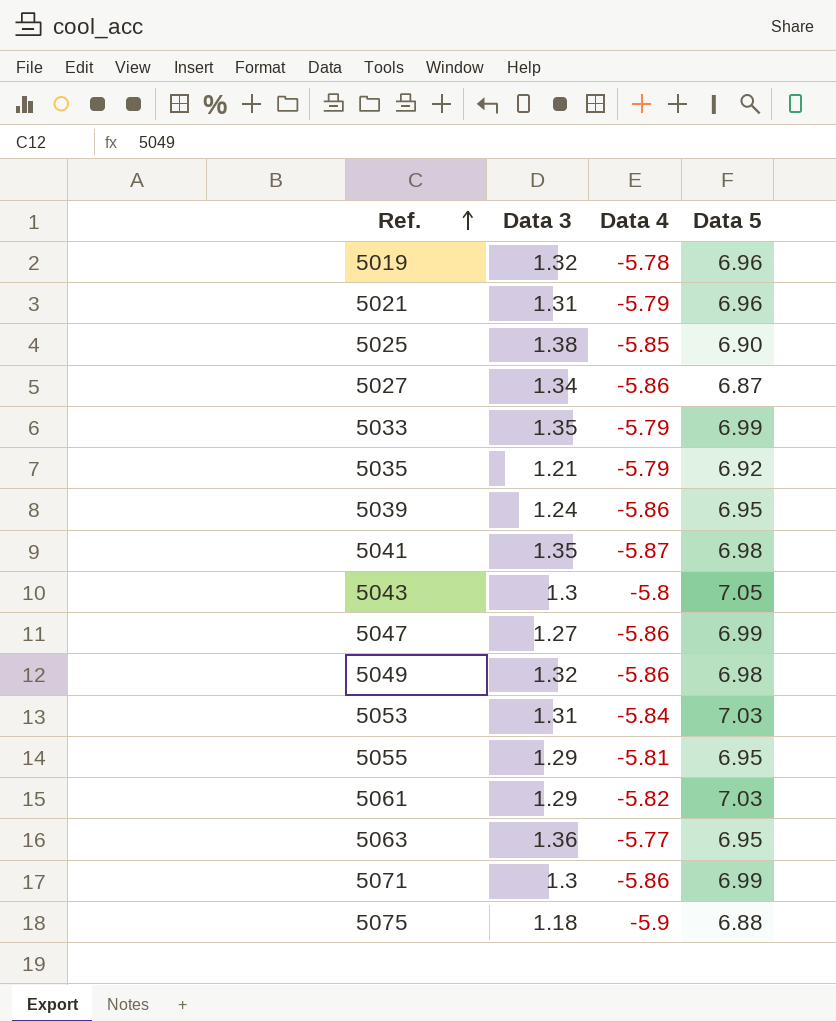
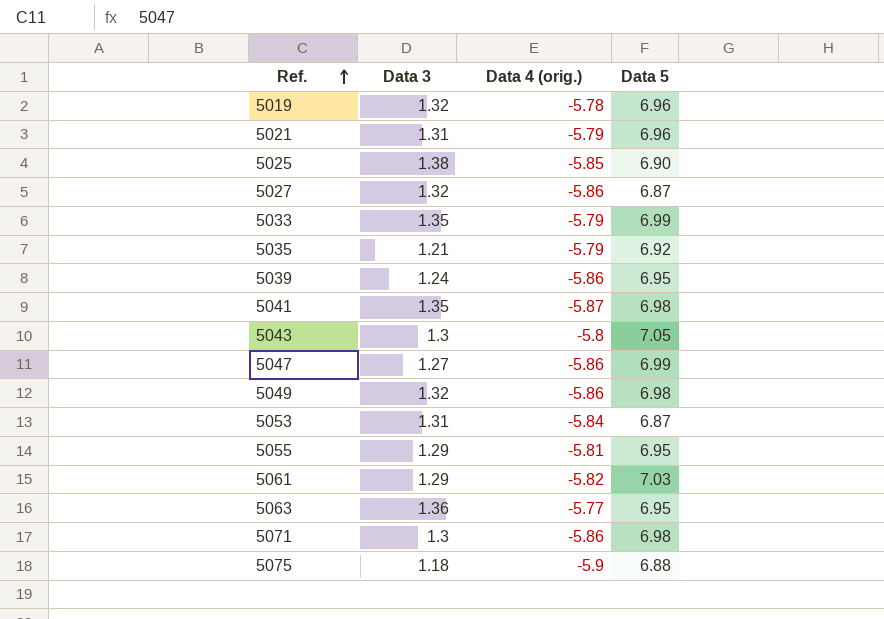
column name: Data 4 -> Data 4 (orig.)
5027 | Data 3: 1.34 -> 1.32
5053 | Data 5: 7.03 -> 6.87
5071 | Data 5: 6.99 -> 6.98

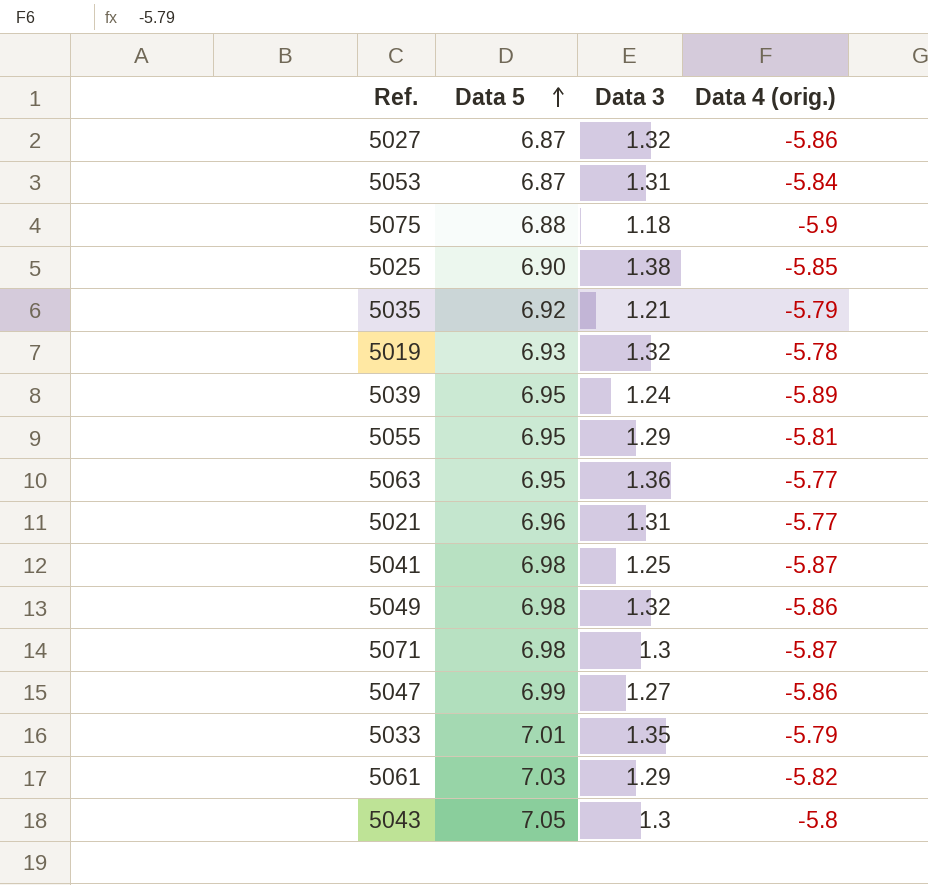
row order: Ref. ascending -> Data 5 ascending
column Data 5 | position: 4 -> 2
5019 | Data 5: 6.96 -> 6.93
5039 | Data 4 (orig.): -5.86 -> -5.89
5021 | Data 4 (orig.): -5.79 -> -5.77
5041 | Data 3: 1.35 -> 1.25
5071 | Data 4 (orig.): -5.86 -> -5.87
5033 | Data 5: 6.99 -> 7.01

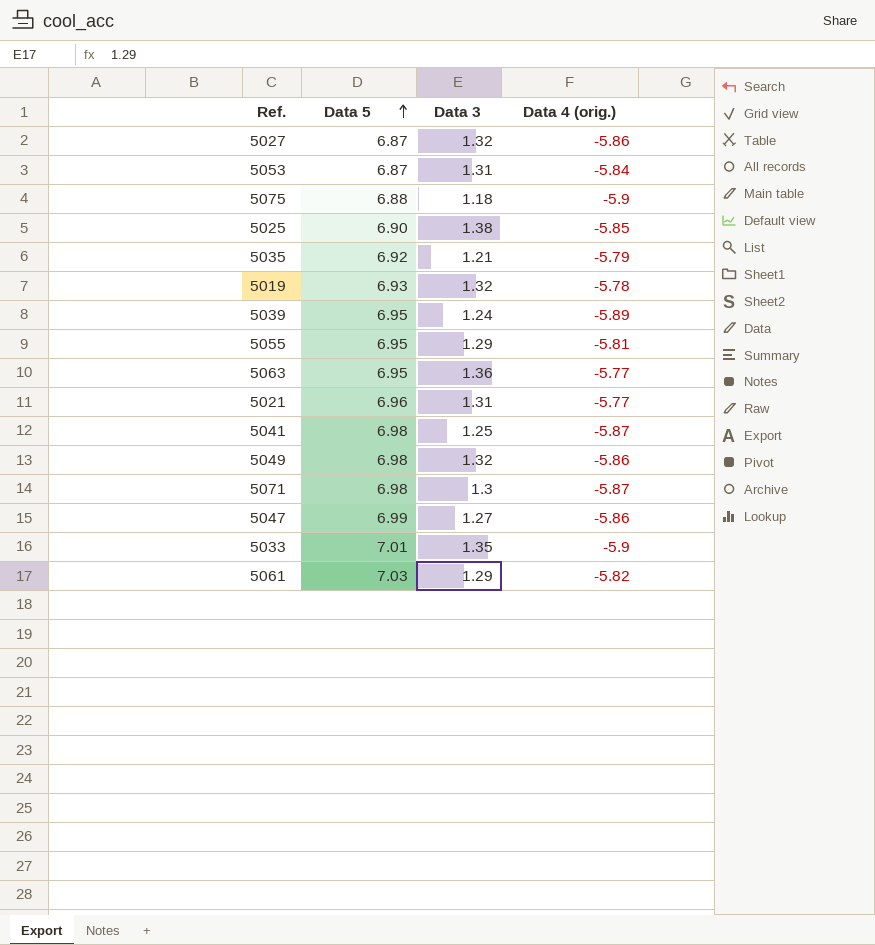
row 5043: 7.05 | 1.3 | -5.8 -> none
5033 | Data 4 (orig.): -5.79 -> -5.9

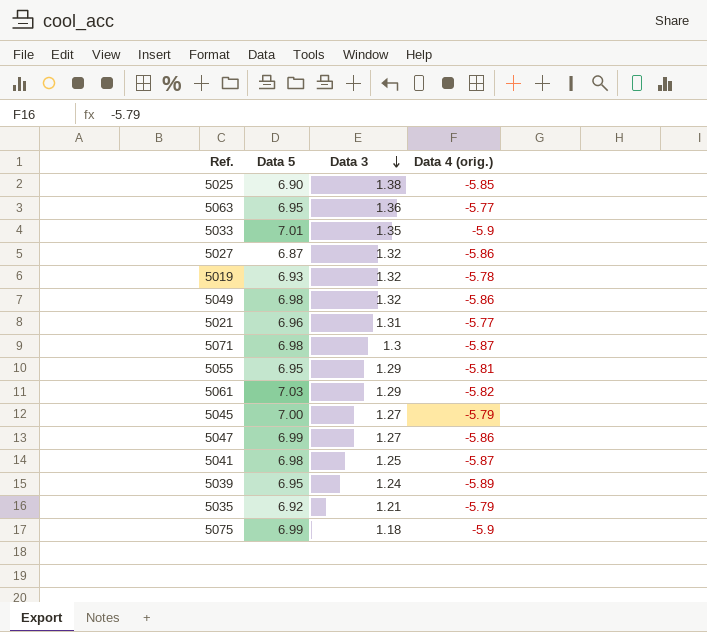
row order: Data 5 ascending -> Data 3 descending
row 5053: 6.87 | 1.31 | -5.84 -> none
row 5045: none -> 7.00 | 1.27 | -5.79
5075 | Data 5: 6.88 -> 6.99

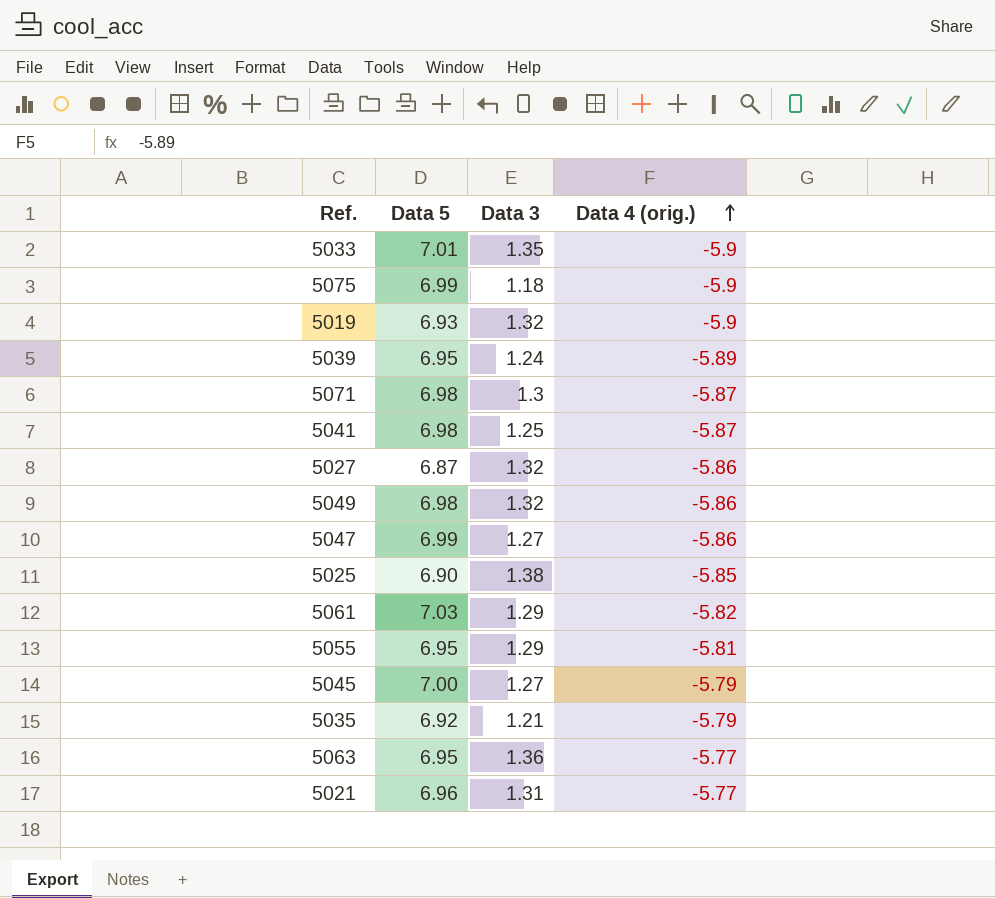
row order: Data 3 descending -> Data 4 (orig.) ascending
5019 | Data 4 (orig.): -5.78 -> -5.9

